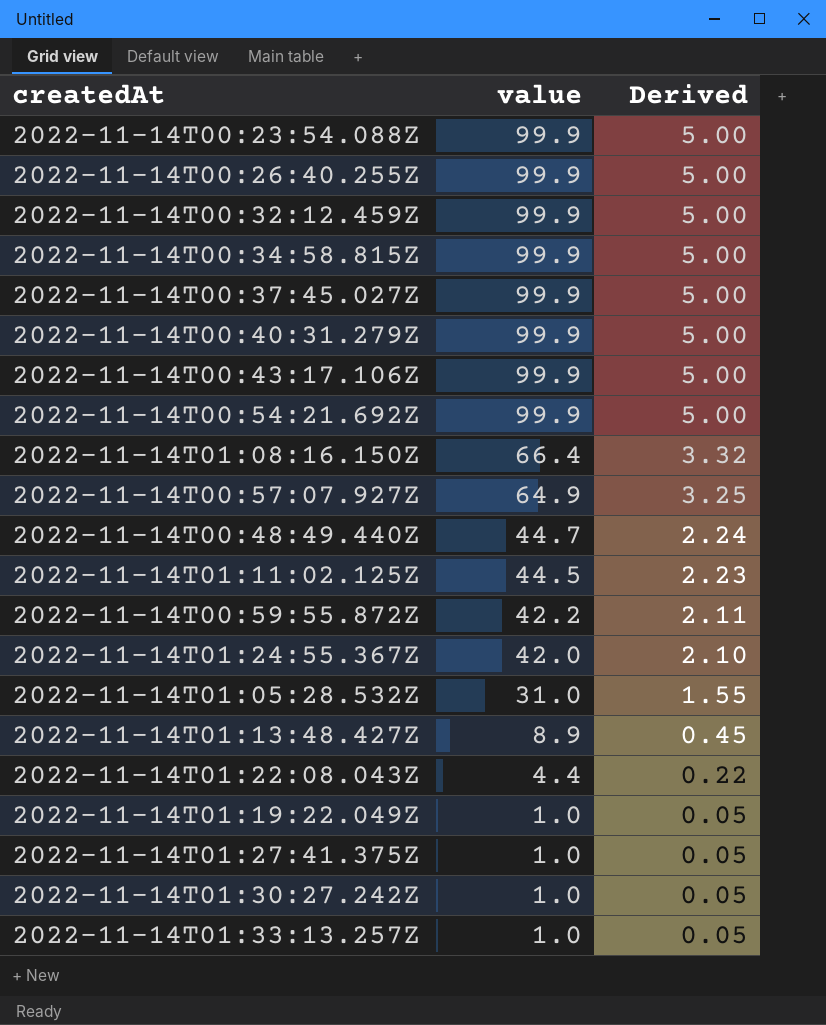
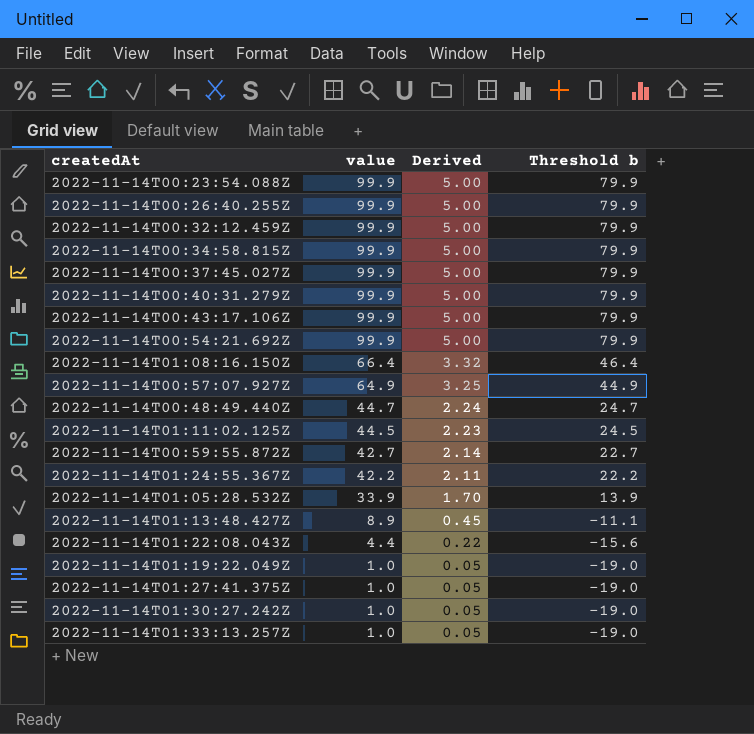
column Threshold b | formula: none -> [value] - 20
2022-11-14T00:59:55.872Z | value: 42.2 -> 42.7
2022-11-14T00:59:55.872Z | Derived: 2.11 -> 2.14
2022-11-14T01:24:55.367Z | value: 42.0 -> 42.2
2022-11-14T01:24:55.367Z | Derived: 2.10 -> 2.11
2022-11-14T01:05:28.532Z | value: 31.0 -> 33.9
2022-11-14T01:05:28.532Z | Derived: 1.55 -> 1.70

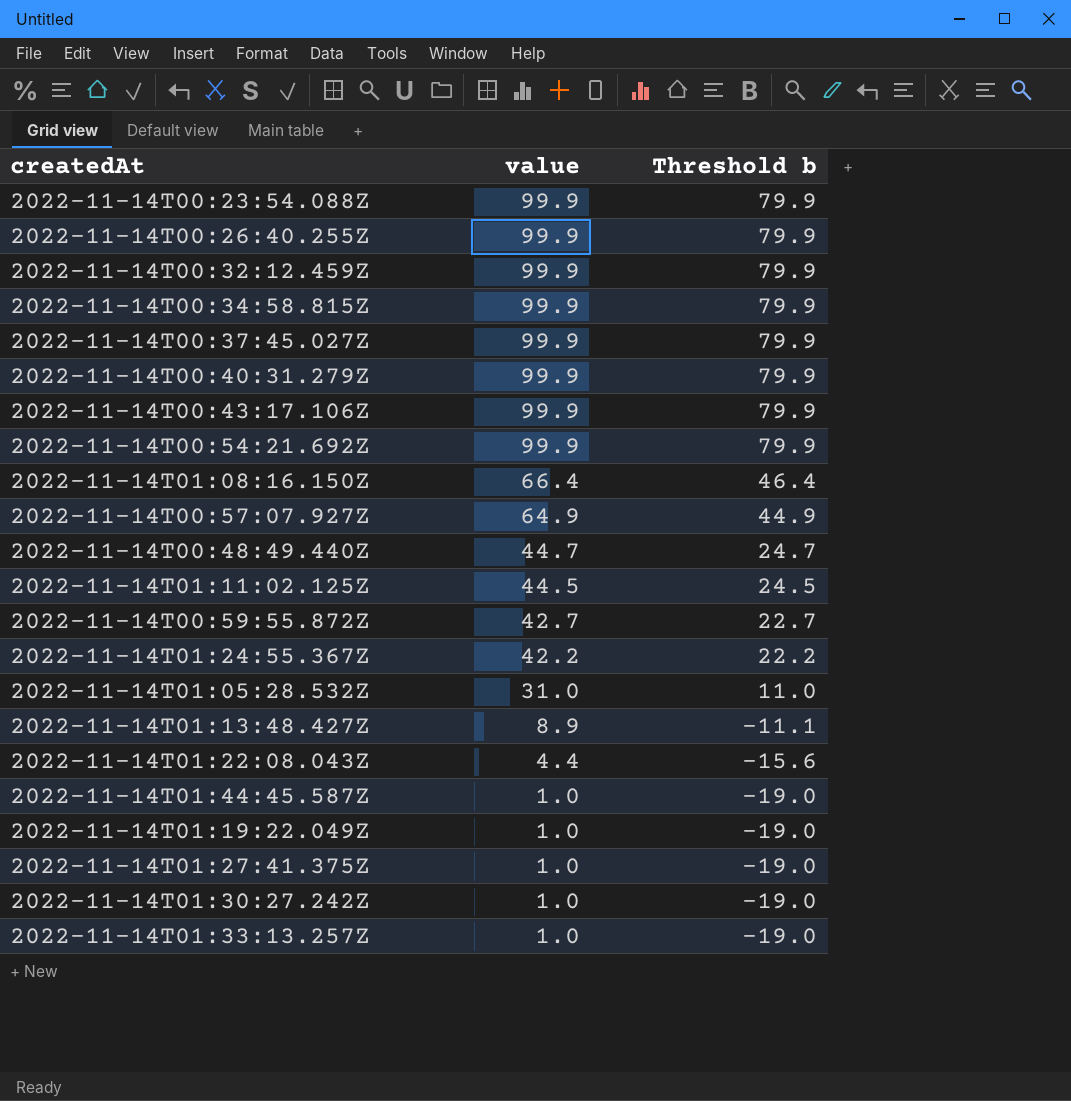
column Derived | formula: [value] * 0.05 -> none
2022-11-14T01:05:28.532Z | value: 33.9 -> 31.0
2022-11-14T01:05:28.532Z | Threshold b: 13.9 -> 11.0
row 2022-11-14T01:44:45.587Z: none -> 1.0 | -19.0

